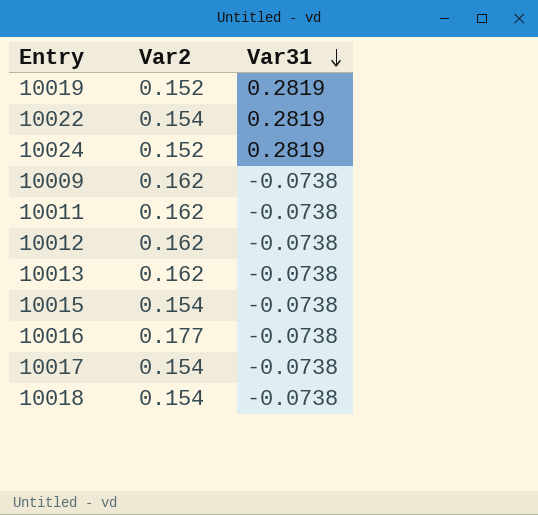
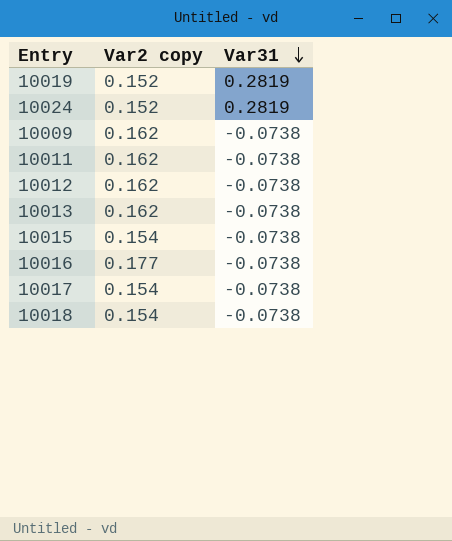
column name: Var2 -> Var2 copy
row 10022: 0.154 | 0.2819 -> none

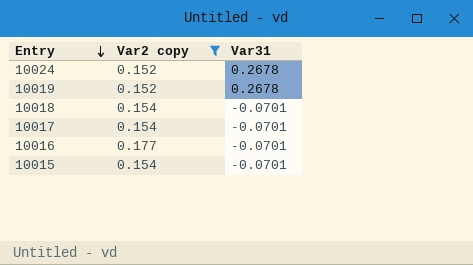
filter: none -> Var2 copy != 0.162
row order: Var31 descending -> Entry descending
10024 | Var31: 0.2819 -> 0.2678
10019 | Var31: 0.2819 -> 0.2678
10018 | Var31: -0.0738 -> -0.0701
10017 | Var31: -0.0738 -> -0.0701
10016 | Var31: -0.0738 -> -0.0701
10015 | Var31: -0.0738 -> -0.0701

